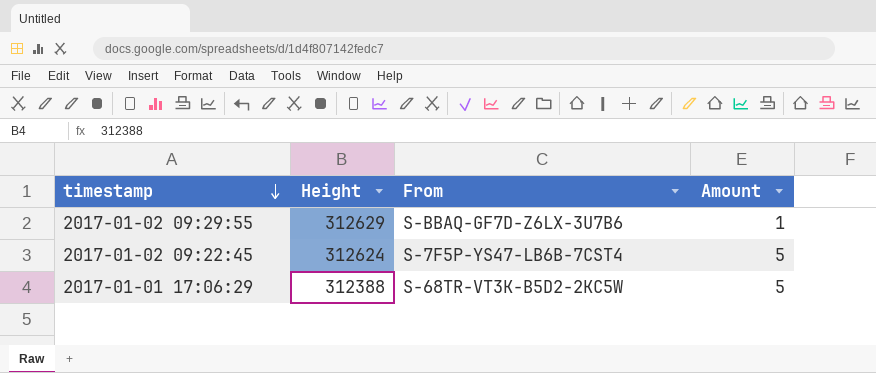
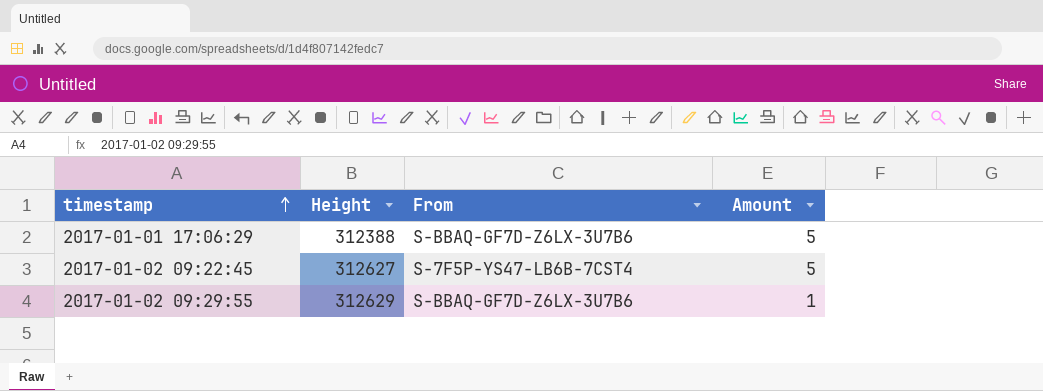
row order: timestamp descending -> timestamp ascending
2017-01-01 17:06:29 | From: S-68TR-VT3K-B5D2-2KC5W -> S-BBAQ-GF7D-Z6LX-3U7B6
2017-01-02 09:22:45 | Height: 312624 -> 312627

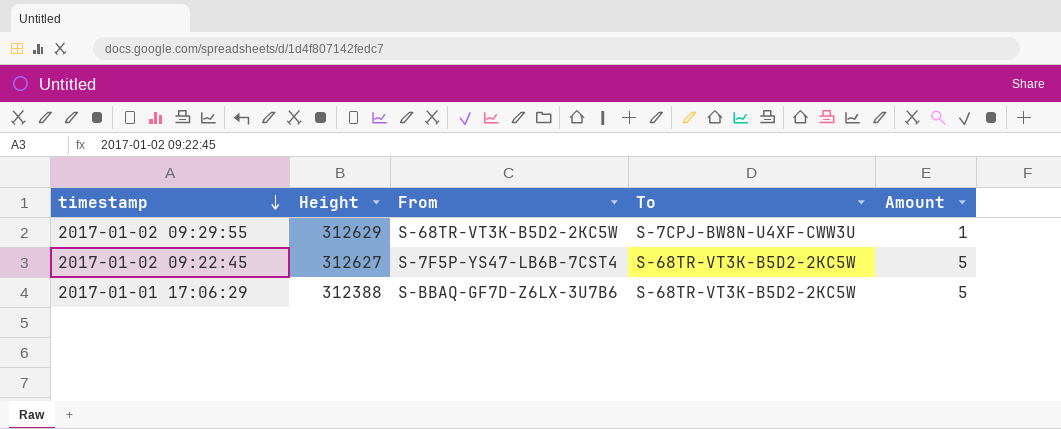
row order: timestamp ascending -> timestamp descending
column To | position: none -> 4
2017-01-02 09:29:55 | From: S-BBAQ-GF7D-Z6LX-3U7B6 -> S-68TR-VT3K-B5D2-2KC5W

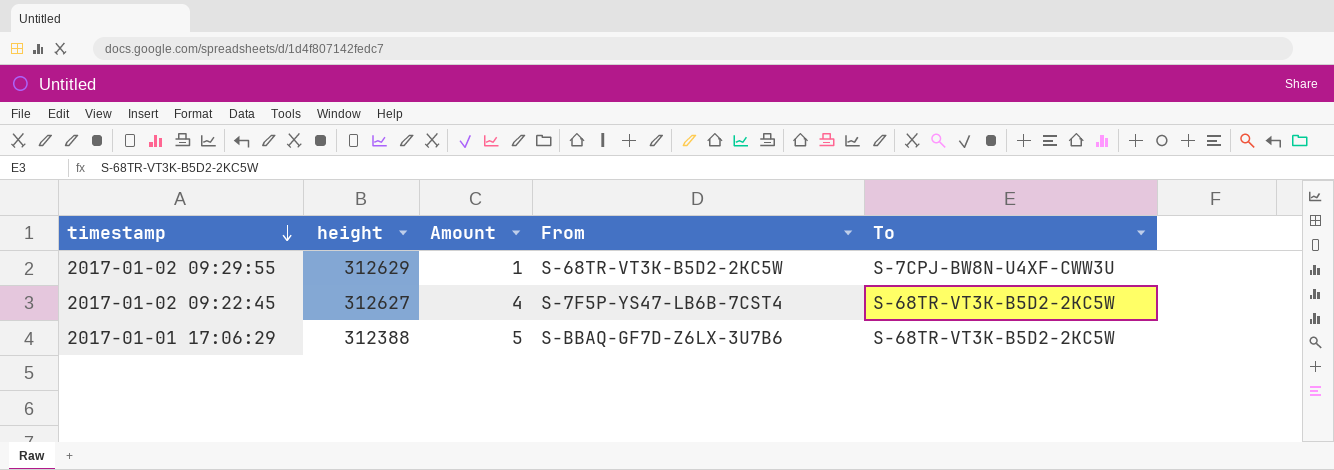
column name: Height -> height
column Amount | position: 5 -> 3
2017-01-02 09:22:45 | Amount: 5 -> 4

